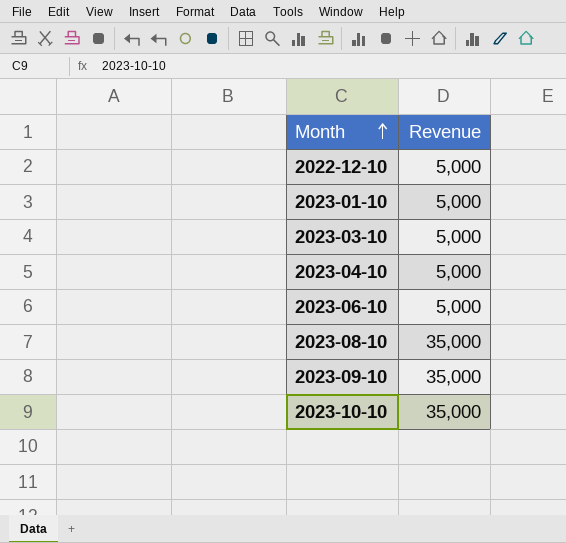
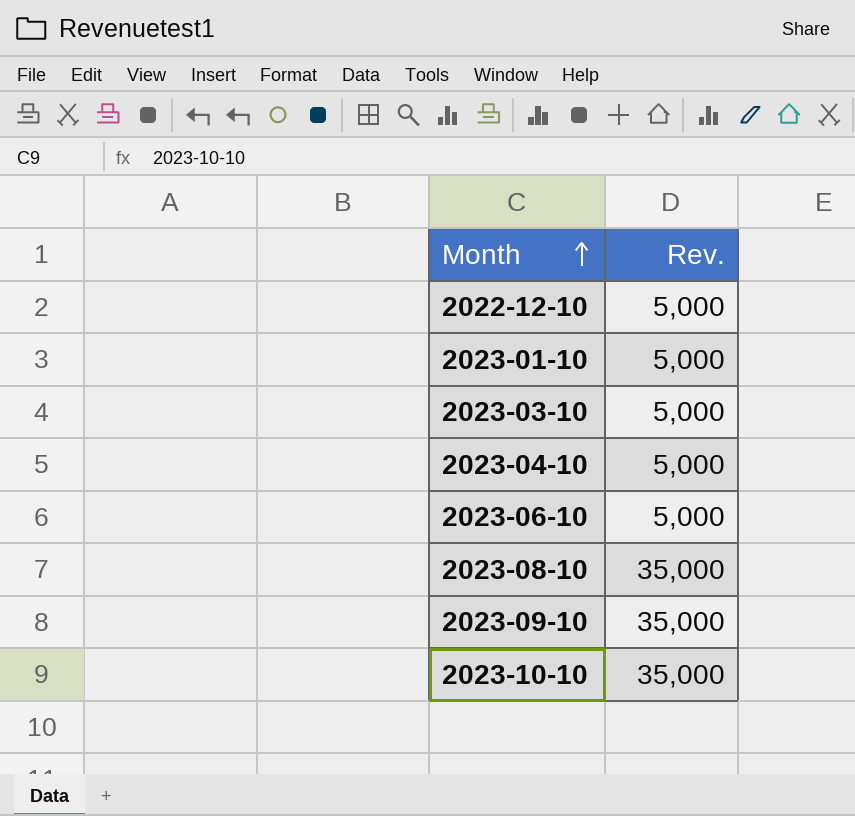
column name: Revenue -> Rev.

